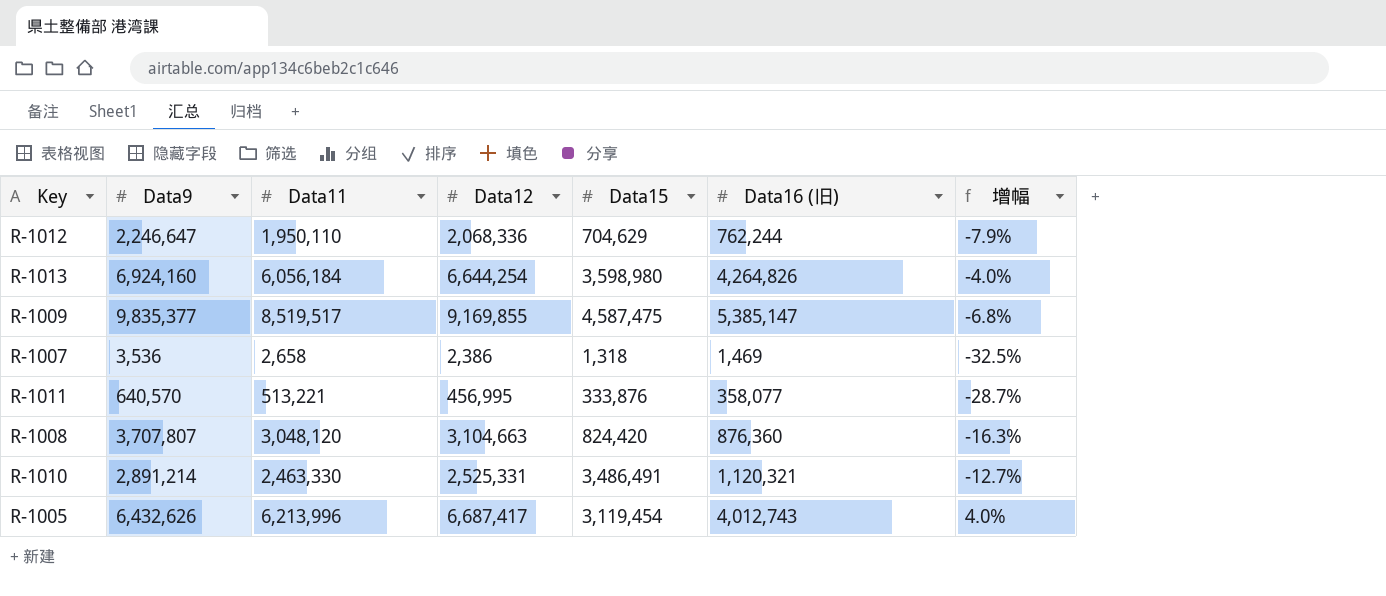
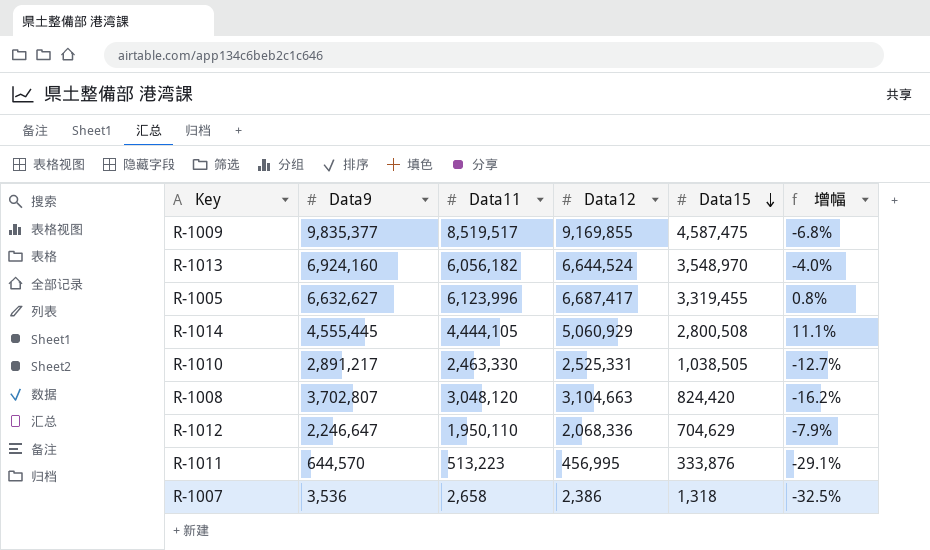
row order: none -> Data15 descending
column Data16 (旧) | position: 6 -> none
R-1013 | Data11: 6,056,184 -> 6,056,182
R-1013 | Data12: 6,644,254 -> 6,644,524
R-1013 | Data15: 3,598,980 -> 3,548,970
R-1005 | Data9: 6,432,626 -> 6,632,627
R-1005 | Data11: 6,213,996 -> 6,123,996
R-1005 | Data15: 3,119,454 -> 3,319,455
R-1005 | 增幅: 4.0% -> 0.8%
row R-1014: none -> 4,555,445 | 4,444,105 | 5,060,929 | 2,800,508 | 11.1%
R-1010 | Data9: 2,891,214 -> 2,891,217
R-1010 | Data15: 3,486,491 -> 1,038,505
R-1008 | Data9: 3,707,807 -> 3,702,807
R-1008 | 增幅: -16.3% -> -16.2%
R-1011 | Data9: 640,570 -> 644,570
R-1011 | Data11: 513,221 -> 513,223
R-1011 | 增幅: -28.7% -> -29.1%

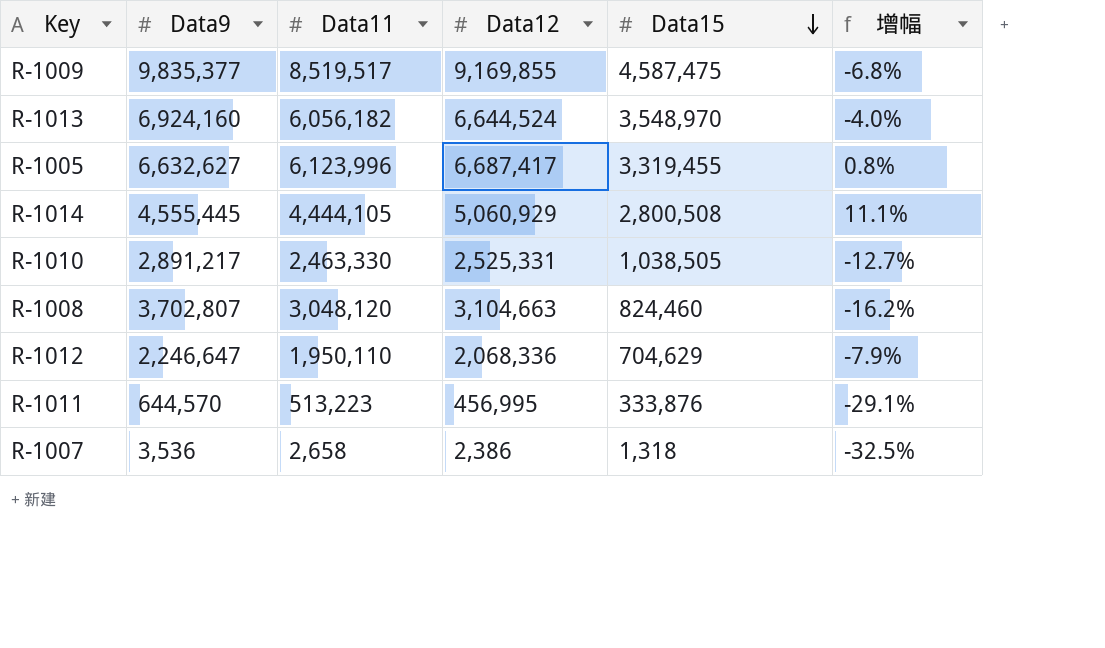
R-1008 | Data15: 824,420 -> 824,460

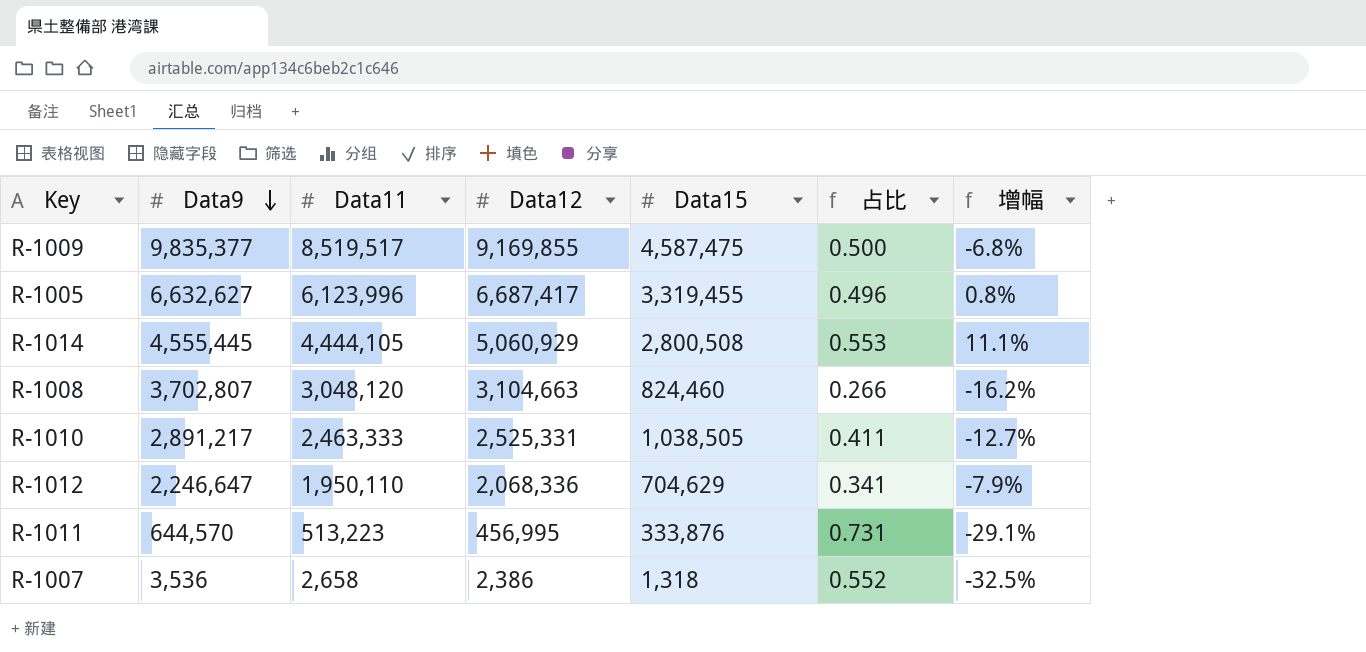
row order: Data15 descending -> Data9 descending
column 占比 | formula: none -> [Data15] / [Data12]
row R-1013: 6,924,160 | 6,056,182 | 6,644,524 | 3,548,970 | -4.0% -> none
R-1010 | Data11: 2,463,330 -> 2,463,333

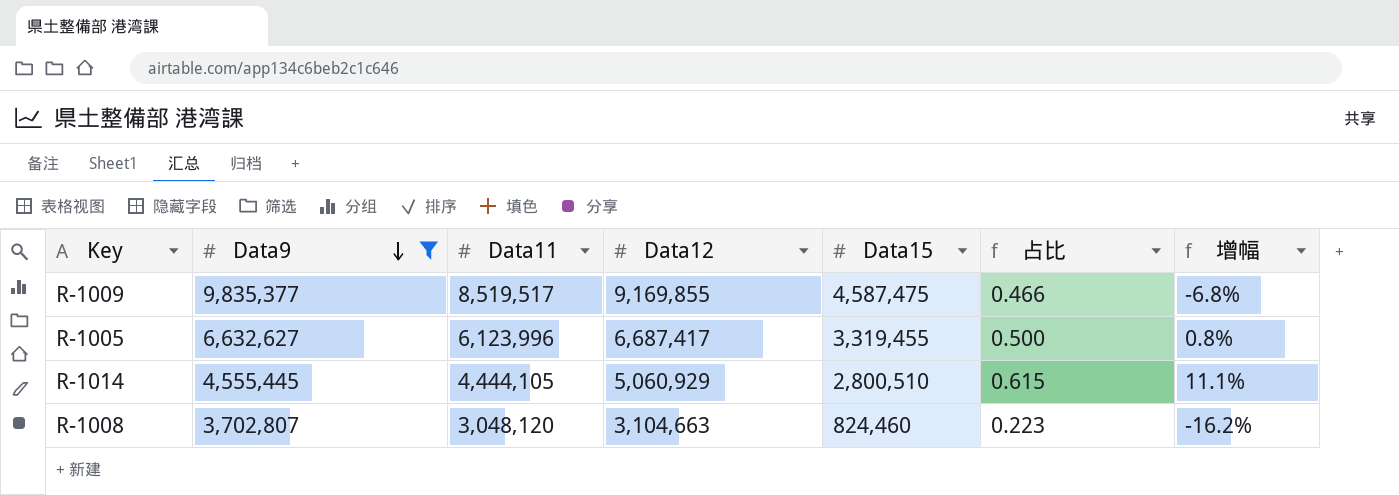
filter: none -> Data9 >= 3,702,807
column 占比 | formula: [Data15] / [Data12] -> [Data15] / [Data9]
R-1014 | Data15: 2,800,508 -> 2,800,510

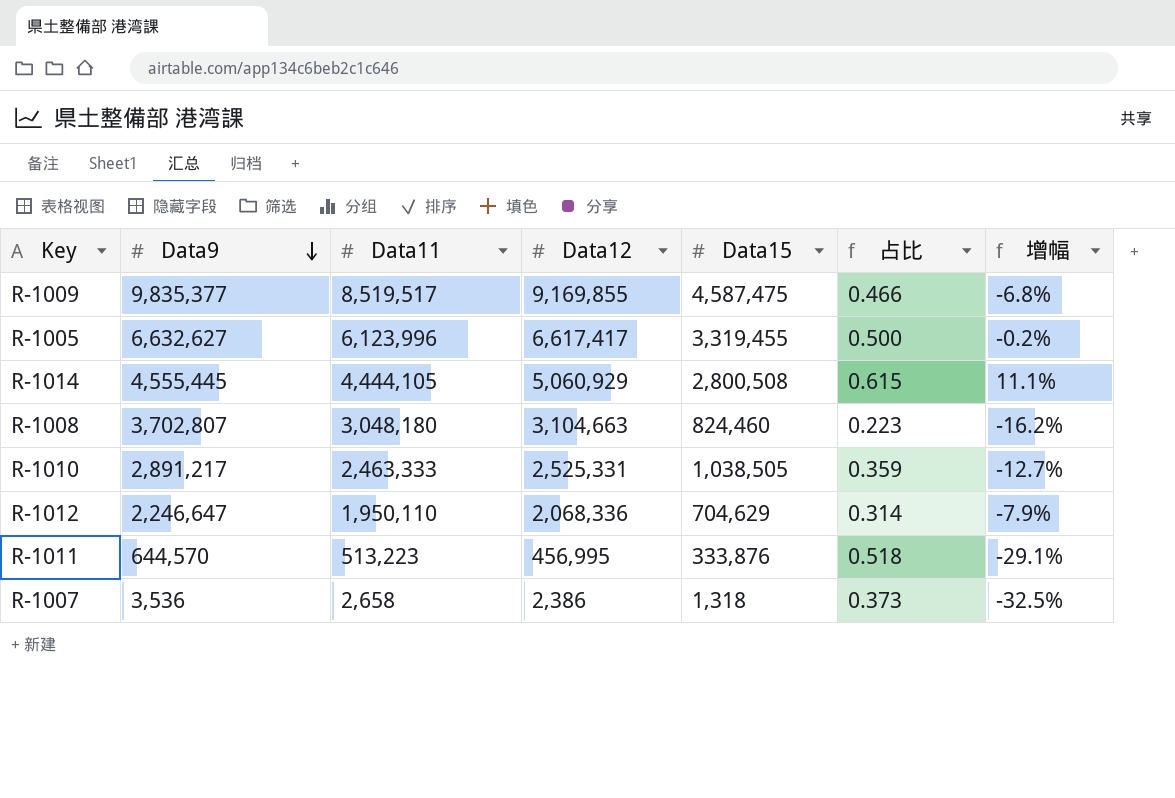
filter: Data9 >= 3,702,807 -> none
R-1005 | Data12: 6,687,417 -> 6,617,417
R-1005 | 增幅: 0.8% -> -0.2%
R-1014 | Data15: 2,800,510 -> 2,800,508
R-1008 | Data11: 3,048,120 -> 3,048,180

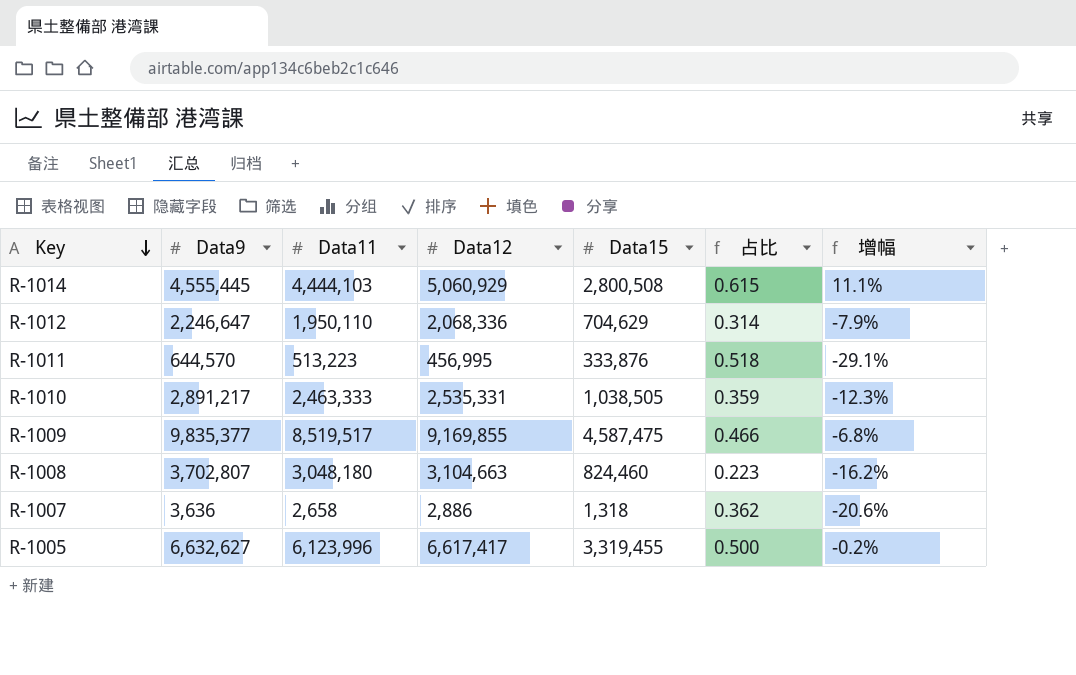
row order: Data9 descending -> Key descending
R-1014 | Data11: 4,444,105 -> 4,444,103
R-1010 | Data12: 2,525,331 -> 2,535,331
R-1010 | 增幅: -12.7% -> -12.3%
R-1007 | Data9: 3,536 -> 3,636
R-1007 | Data12: 2,386 -> 2,886
R-1007 | 占比: 0.373 -> 0.362
R-1007 | 增幅: -32.5% -> -20.6%

